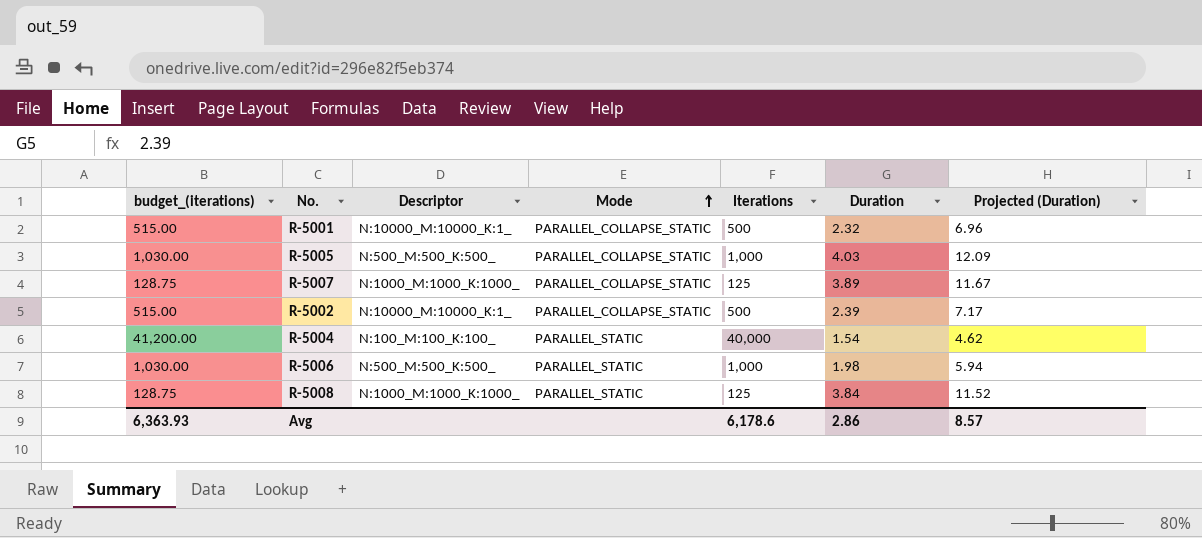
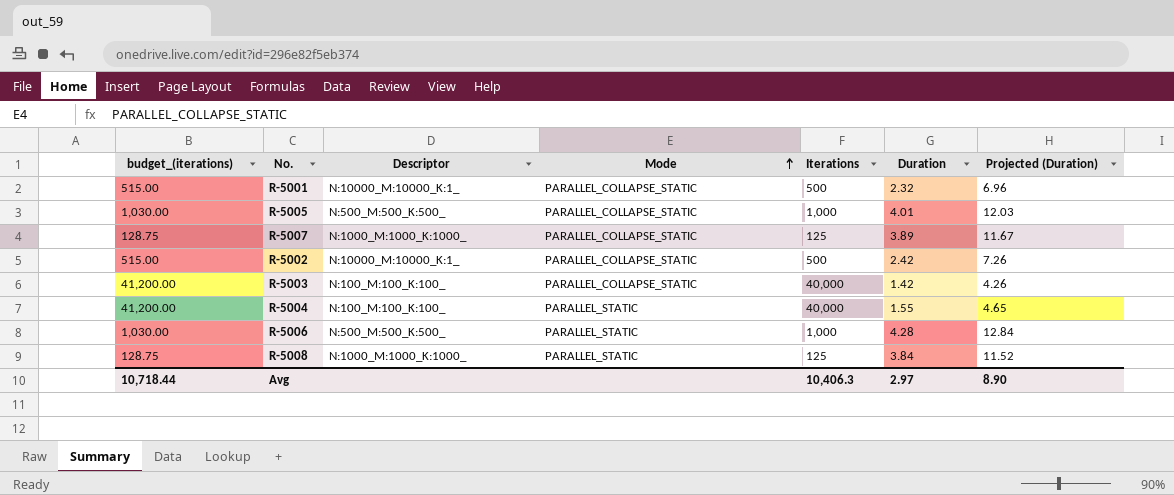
R-5005 | Duration: 4.03 -> 4.01
R-5005 | Projected (Duration): 12.09 -> 12.03
R-5002 | Duration: 2.39 -> 2.42
R-5002 | Projected (Duration): 7.17 -> 7.26
row R-5003: none -> 41,200.00 | N:100_M:100_K:100_ | PARALLEL_COLLAPSE_STATIC | 40,000 | 1.42 | 4.26
R-5004 | Duration: 1.54 -> 1.55
R-5004 | Projected (Duration): 4.62 -> 4.65
R-5006 | Duration: 1.98 -> 4.28
R-5006 | Projected (Duration): 5.94 -> 12.84
Avg | budget_(iterations): 6,363.93 -> 10,718.44
Avg | Iterations: 6,178.6 -> 10,406.3
Avg | Duration: 2.86 -> 2.97
Avg | Projected (Duration): 8.57 -> 8.90

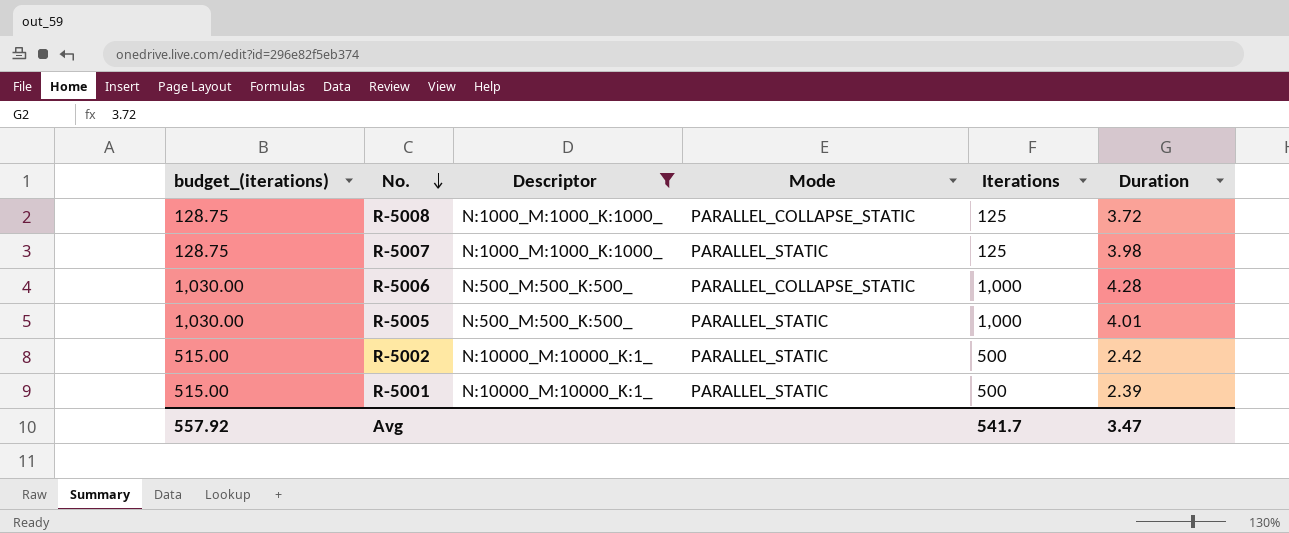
filter: none -> Descriptor != N:100_M:100_K:100_
row order: Mode ascending -> No. descending
column Projected (Duration) | formula: [Duration] * 3 -> none
R-5008 | Mode: PARALLEL_STATIC -> PARALLEL_COLLAPSE_STATIC
R-5008 | Duration: 3.84 -> 3.72
R-5007 | Mode: PARALLEL_COLLAPSE_STATIC -> PARALLEL_STATIC
R-5007 | Duration: 3.89 -> 3.98
R-5006 | Mode: PARALLEL_STATIC -> PARALLEL_COLLAPSE_STATIC
R-5005 | Mode: PARALLEL_COLLAPSE_STATIC -> PARALLEL_STATIC
R-5002 | Mode: PARALLEL_COLLAPSE_STATIC -> PARALLEL_STATIC
R-5001 | Mode: PARALLEL_COLLAPSE_STATIC -> PARALLEL_STATIC
R-5001 | Duration: 2.32 -> 2.39
Avg | budget_(iterations): 10,718.44 -> 557.92
Avg | Iterations: 10,406.3 -> 541.7
Avg | Duration: 2.97 -> 3.47

